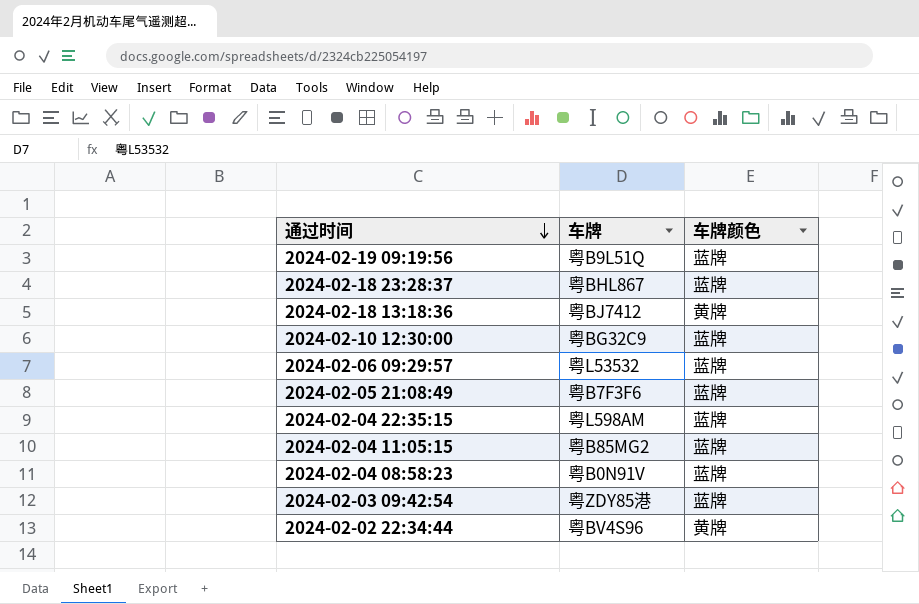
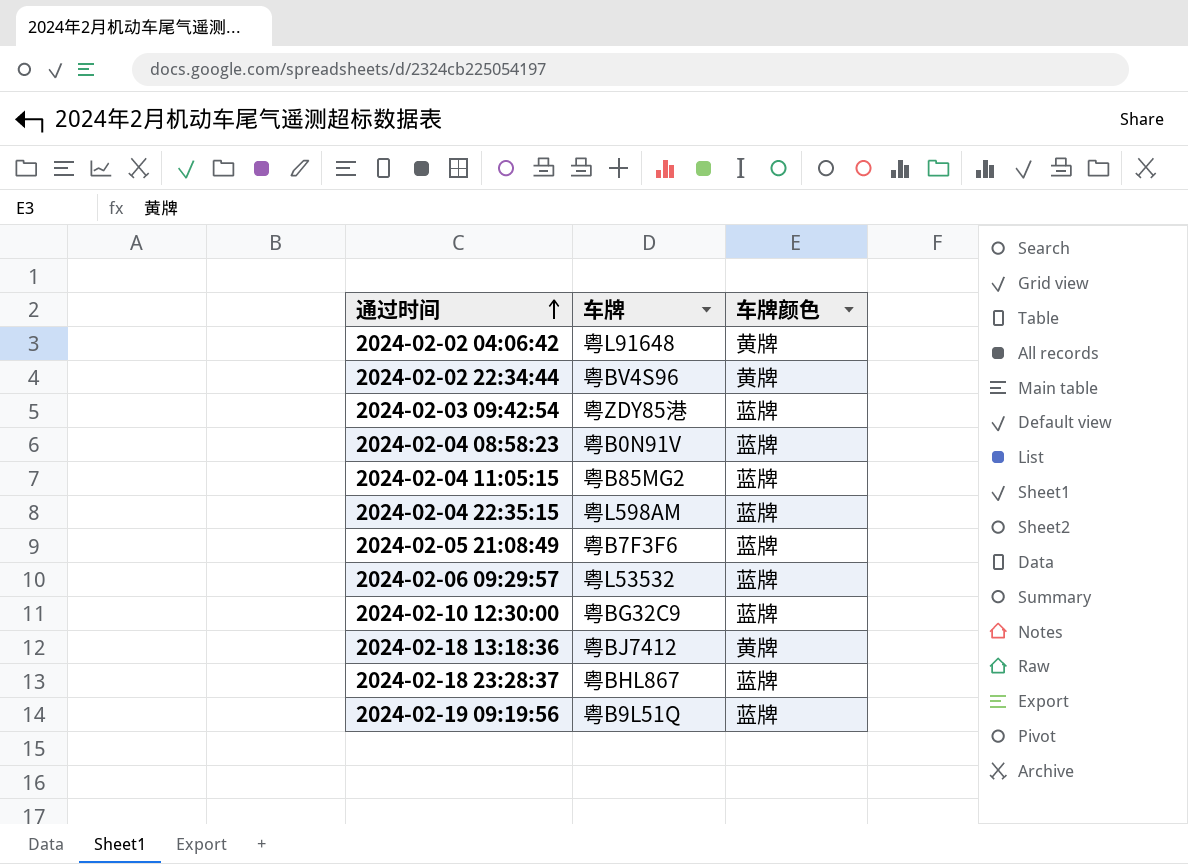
row order: 通过时间 descending -> 通过时间 ascending
row 2024-02-02 04:06:42: none -> 粤L91648 | 黄牌

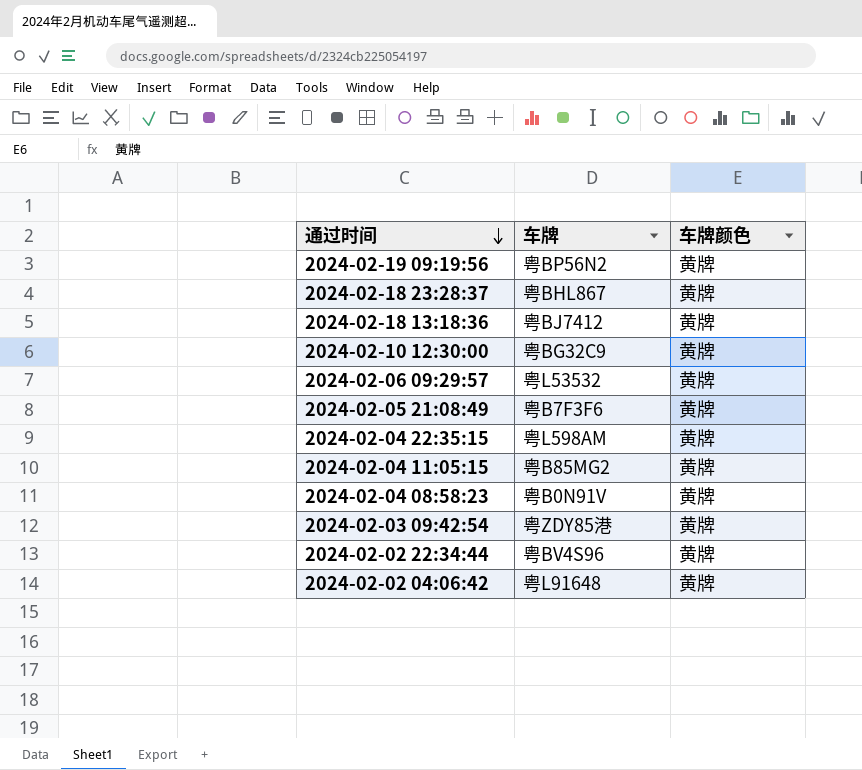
row order: 通过时间 ascending -> 通过时间 descending
2024-02-19 09:19:56 | 车牌: 粤B9L51Q -> 粤BP56N2
2024-02-19 09:19:56 | 车牌颜色: 蓝牌 -> 黄牌
2024-02-18 23:28:37 | 车牌颜色: 蓝牌 -> 黄牌
2024-02-10 12:30:00 | 车牌颜色: 蓝牌 -> 黄牌
2024-02-06 09:29:57 | 车牌颜色: 蓝牌 -> 黄牌
2024-02-05 21:08:49 | 车牌颜色: 蓝牌 -> 黄牌
2024-02-04 22:35:15 | 车牌颜色: 蓝牌 -> 黄牌
2024-02-04 11:05:15 | 车牌颜色: 蓝牌 -> 黄牌
2024-02-04 08:58:23 | 车牌颜色: 蓝牌 -> 黄牌
2024-02-03 09:42:54 | 车牌颜色: 蓝牌 -> 黄牌

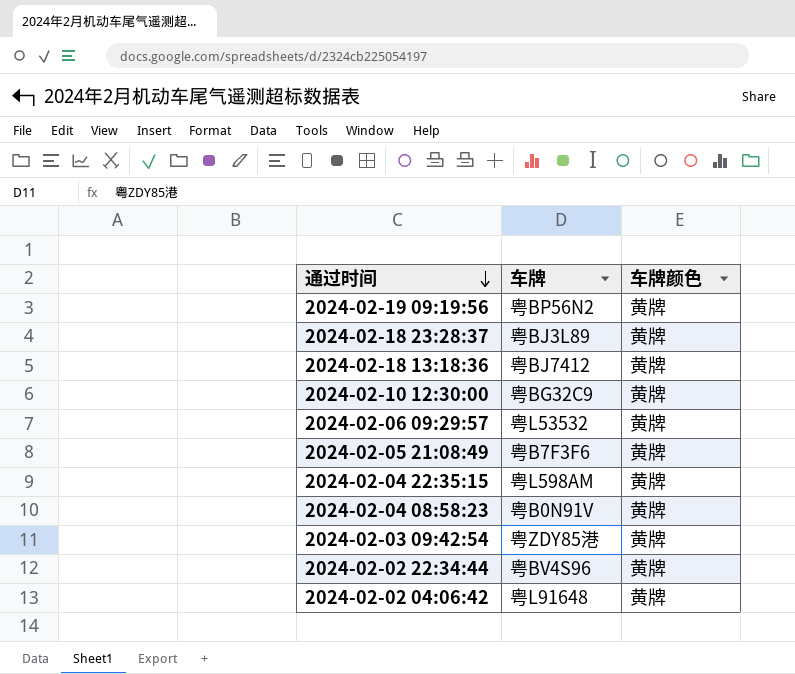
row 2024-02-04 11:05:15: 粤B85MG2 | 黄牌 -> none
2024-02-18 23:28:37 | 车牌: 粤BHL867 -> 粤BJ3L89

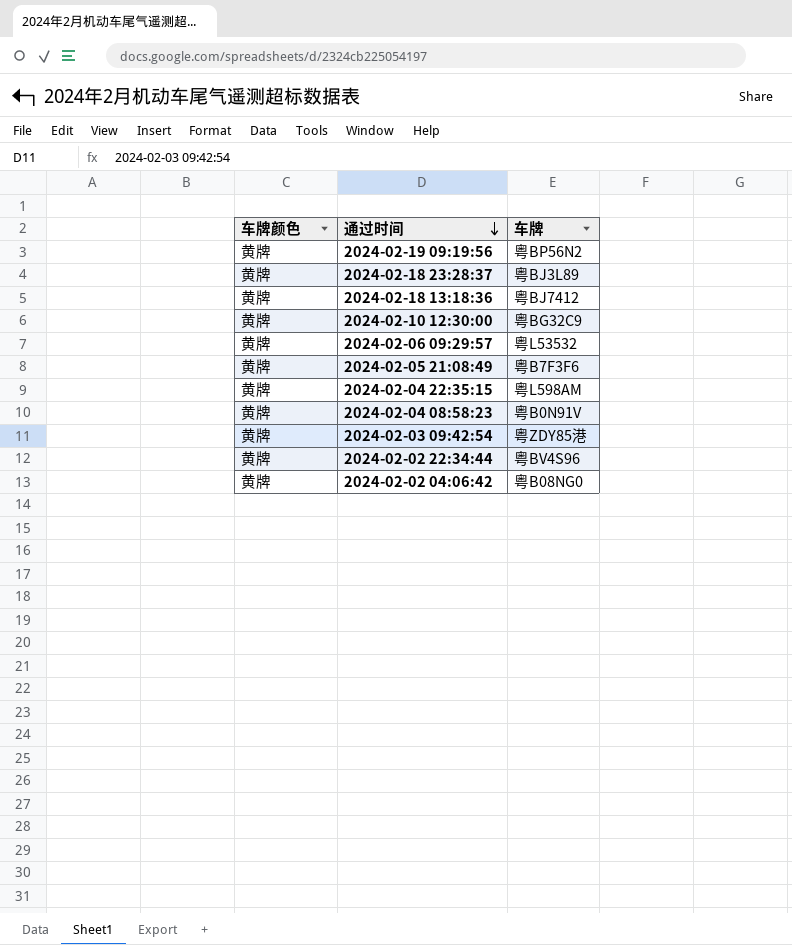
column 车牌颜色 | position: 3 -> 1
2024-02-02 04:06:42 | 车牌: 粤L91648 -> 粤B08NG0

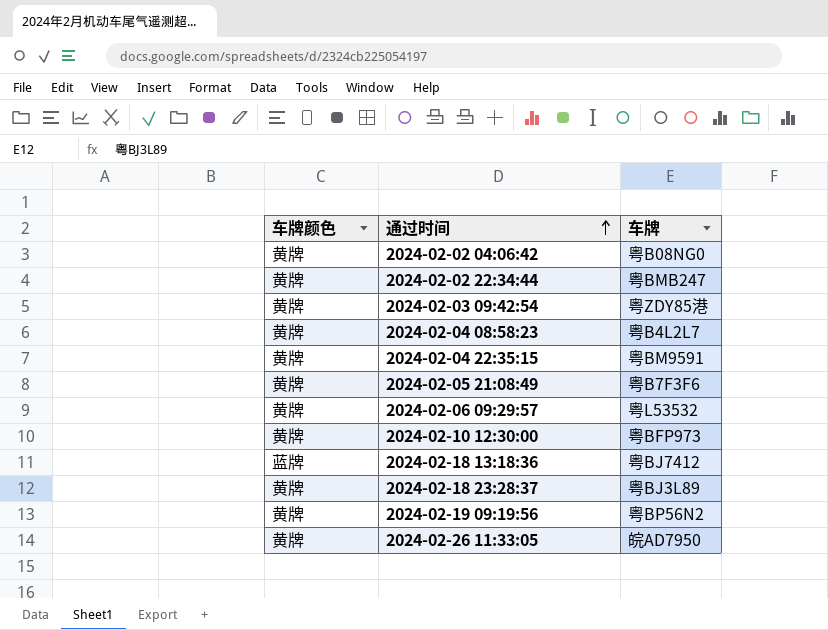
row order: 通过时间 descending -> 通过时间 ascending
2024-02-02 22:34:44 | 车牌: 粤BV4S96 -> 粤BMB247
2024-02-04 08:58:23 | 车牌: 粤B0N91V -> 粤B4L2L7
2024-02-04 22:35:15 | 车牌: 粤L598AM -> 粤BM9591
2024-02-10 12:30:00 | 车牌: 粤BG32C9 -> 粤BFP973
2024-02-18 13:18:36 | 车牌颜色: 黄牌 -> 蓝牌
row 2024-02-26 11:33:05: none -> 黄牌 | 皖AD7950

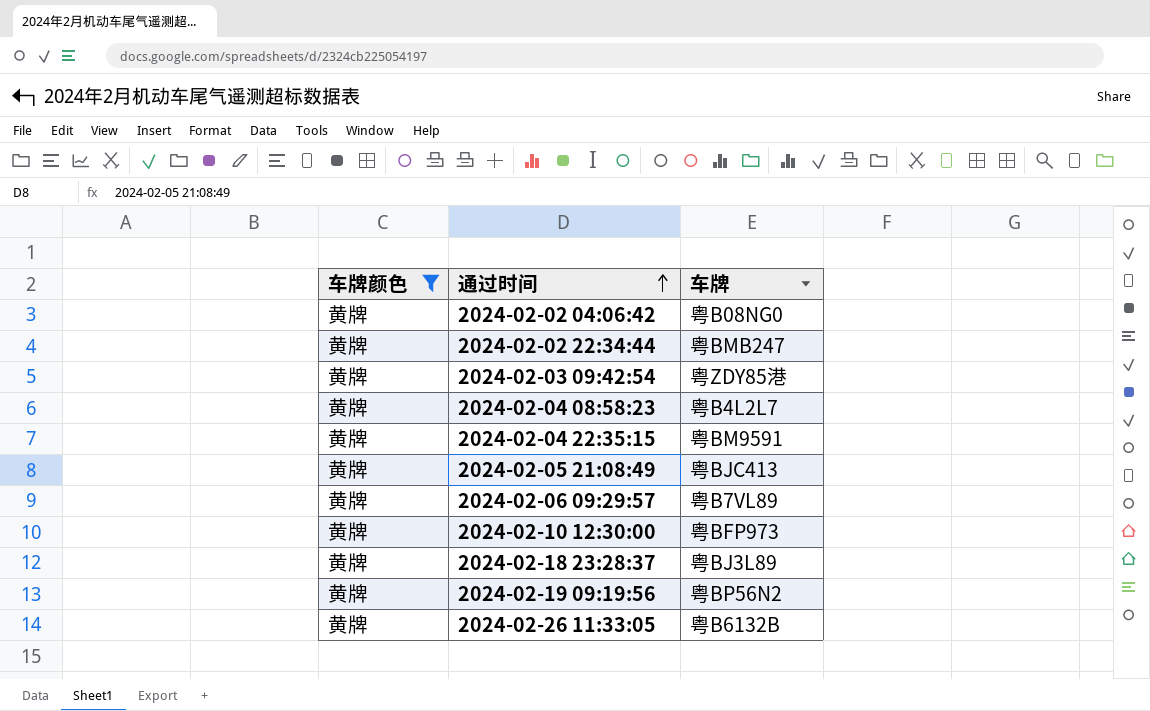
filter: none -> 车牌颜色 = 黄牌
2024-02-05 21:08:49 | 车牌: 粤B7F3F6 -> 粤BJC413
2024-02-06 09:29:57 | 车牌: 粤L53532 -> 粤B7VL89
2024-02-26 11:33:05 | 车牌: 皖AD7950 -> 粤B6132B

